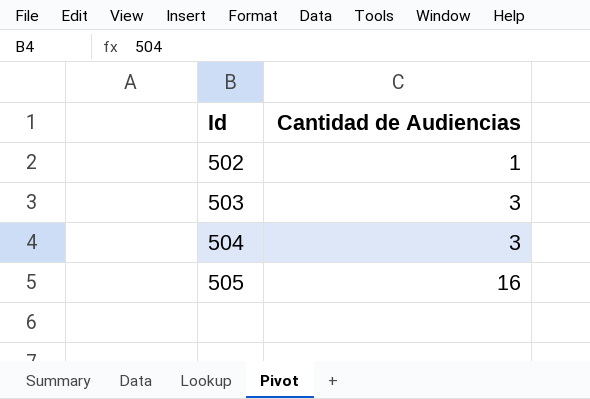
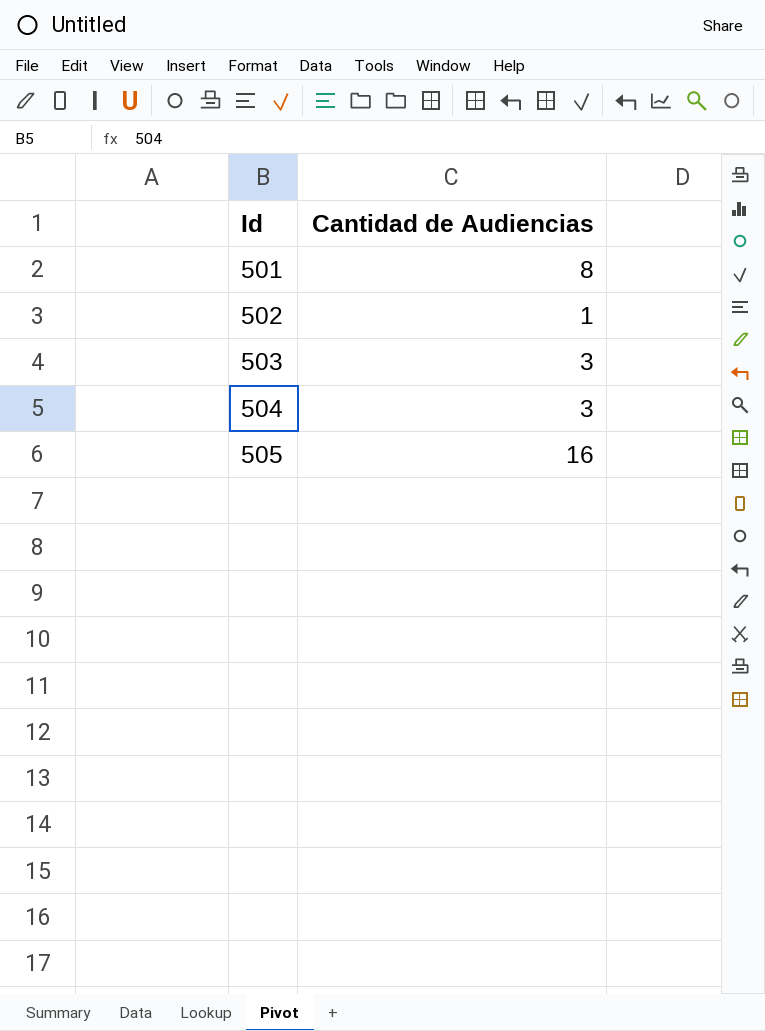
row 501: none -> 8

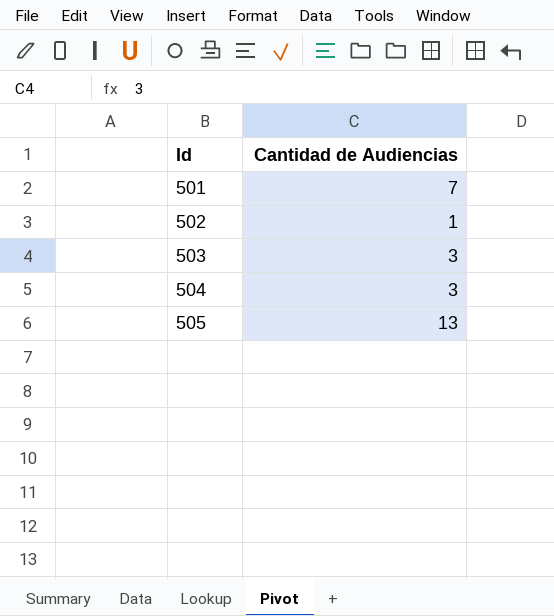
501 | Cantidad de Audiencias: 8 -> 7
505 | Cantidad de Audiencias: 16 -> 13

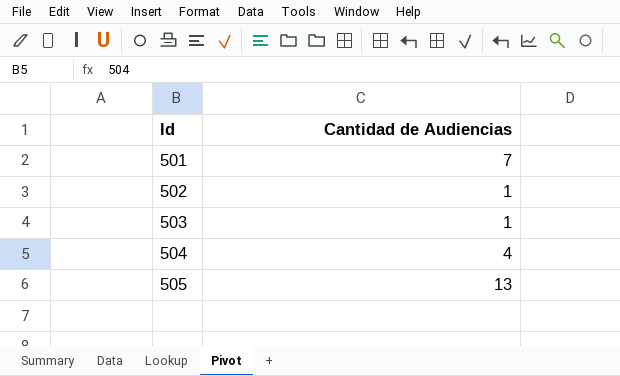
503 | Cantidad de Audiencias: 3 -> 1
504 | Cantidad de Audiencias: 3 -> 4

